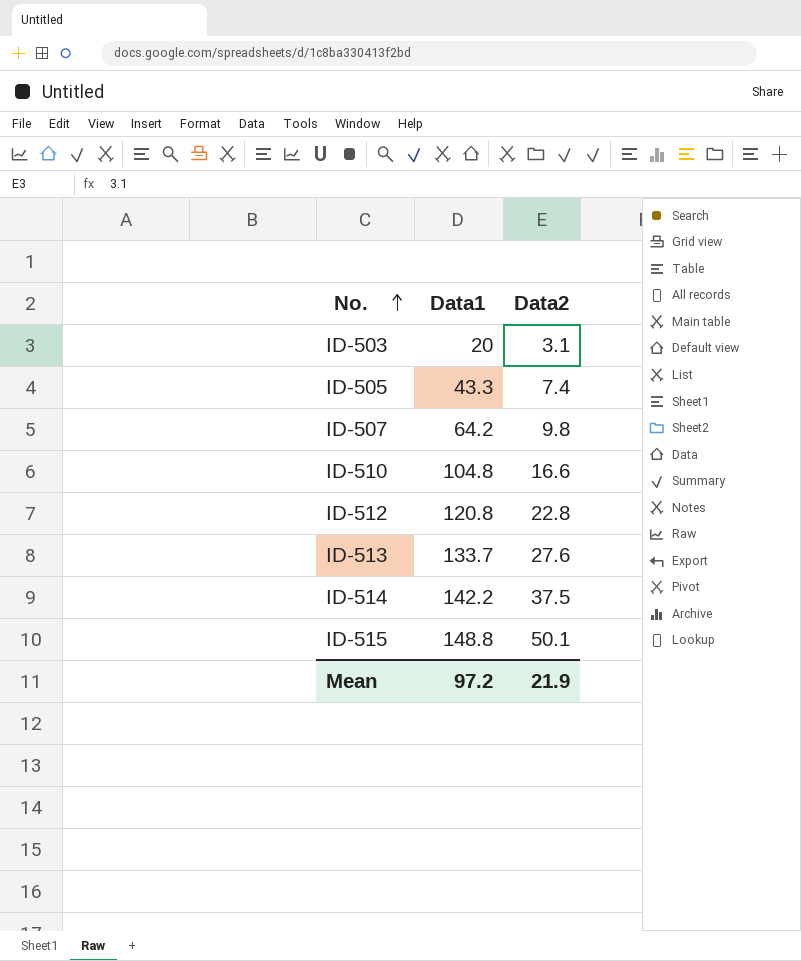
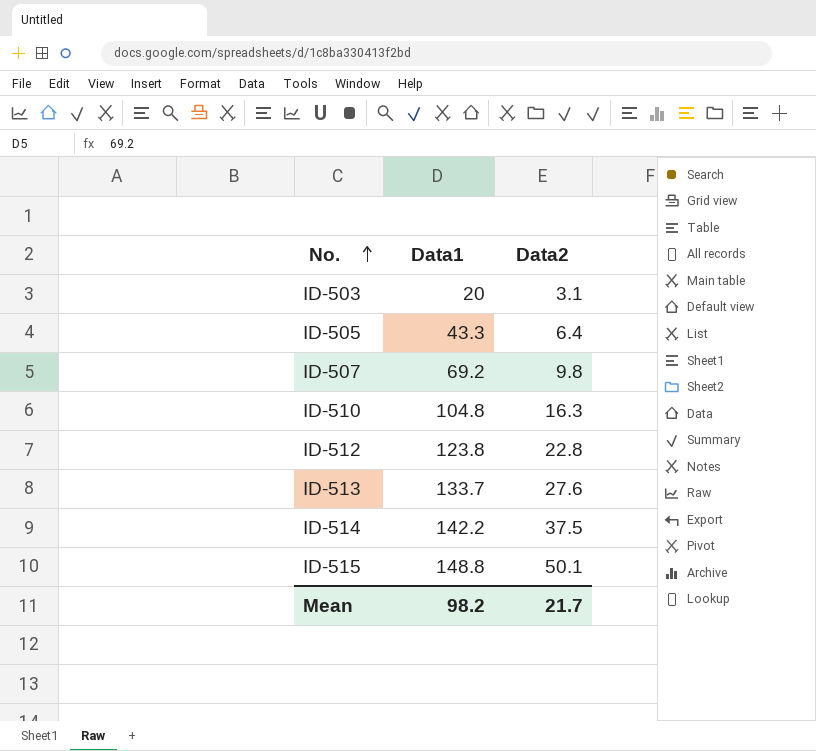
ID-505 | Data2: 7.4 -> 6.4
ID-507 | Data1: 64.2 -> 69.2
ID-510 | Data2: 16.6 -> 16.3
ID-512 | Data1: 120.8 -> 123.8
Mean | Data1: 97.2 -> 98.2
Mean | Data2: 21.9 -> 21.7

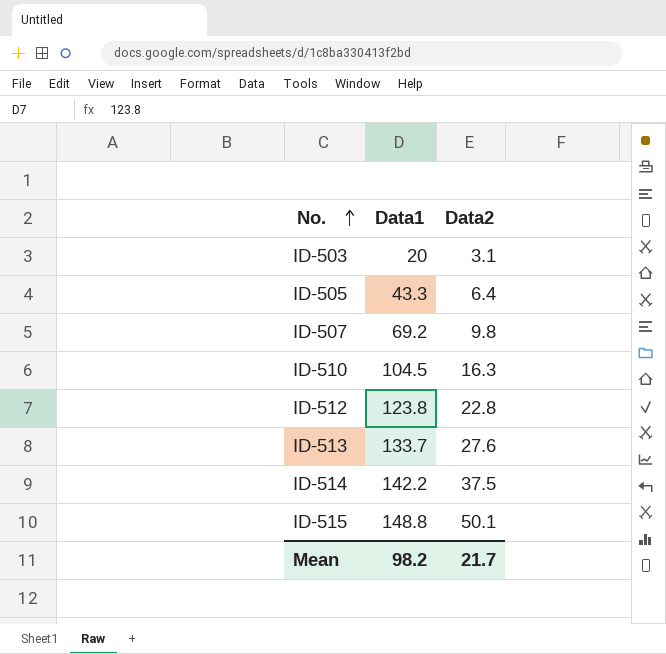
ID-510 | Data1: 104.8 -> 104.5

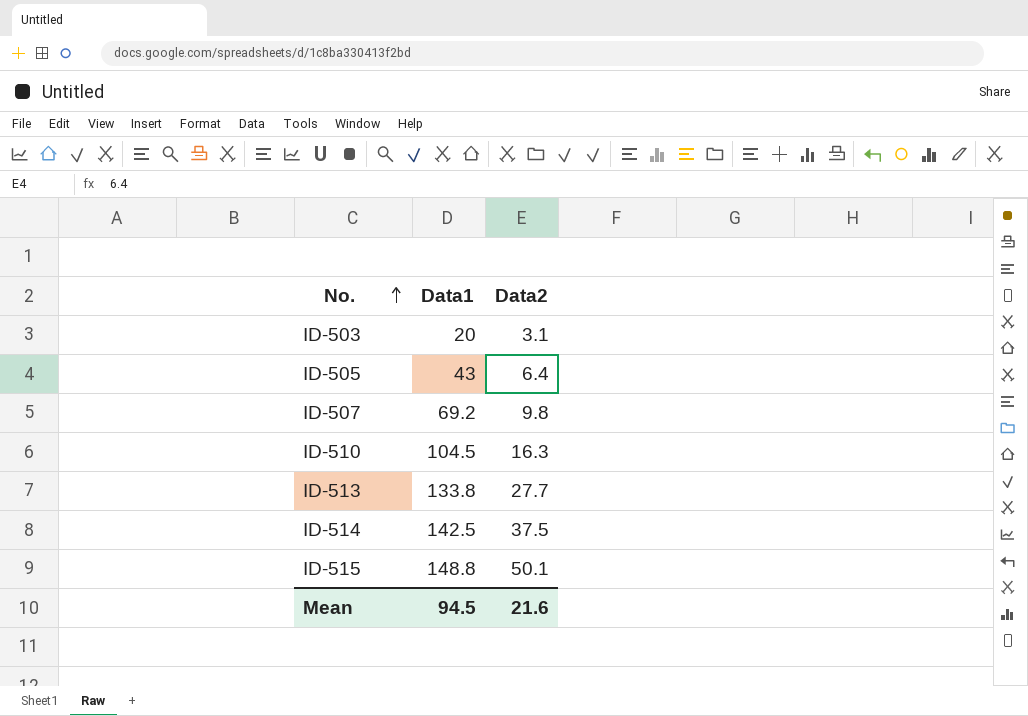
row ID-512: 123.8 | 22.8 -> none
ID-505 | Data1: 43.3 -> 43
ID-513 | Data1: 133.7 -> 133.8
ID-513 | Data2: 27.6 -> 27.7
ID-514 | Data1: 142.2 -> 142.5
Mean | Data1: 98.2 -> 94.5
Mean | Data2: 21.7 -> 21.6

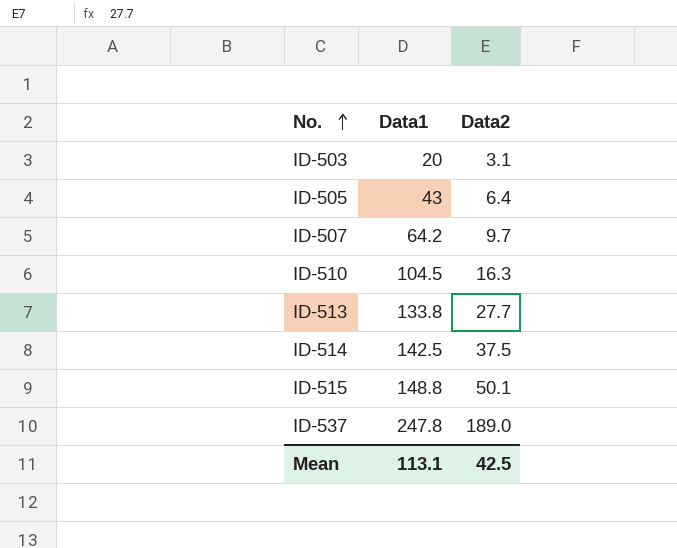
ID-507 | Data1: 69.2 -> 64.2
ID-507 | Data2: 9.8 -> 9.7
row ID-537: none -> 247.8 | 189.0
Mean | Data1: 94.5 -> 113.1
Mean | Data2: 21.6 -> 42.5

